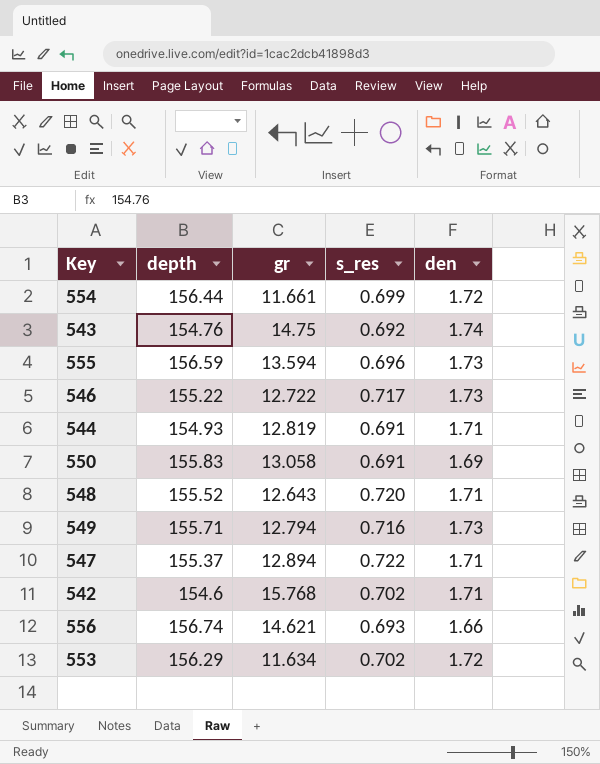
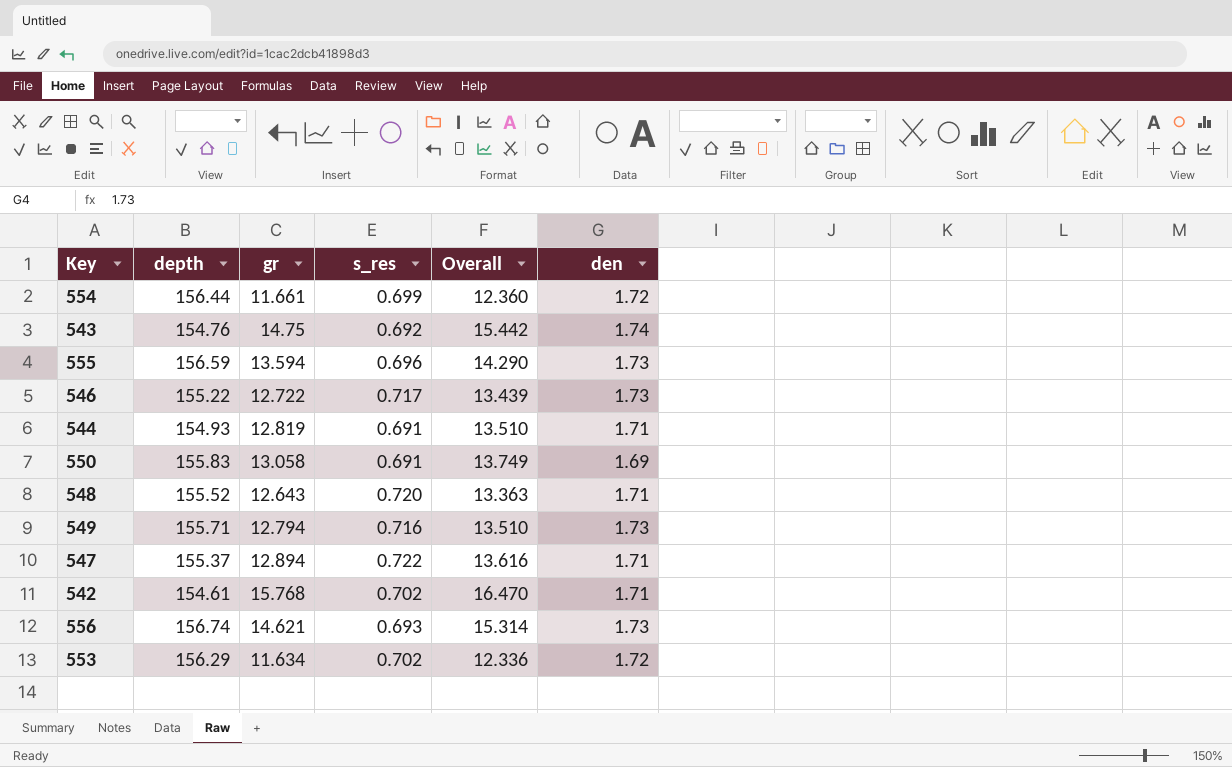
column Overall | formula: none -> [gr] + [s_res]
542 | depth: 154.6 -> 154.61
556 | den: 1.66 -> 1.73

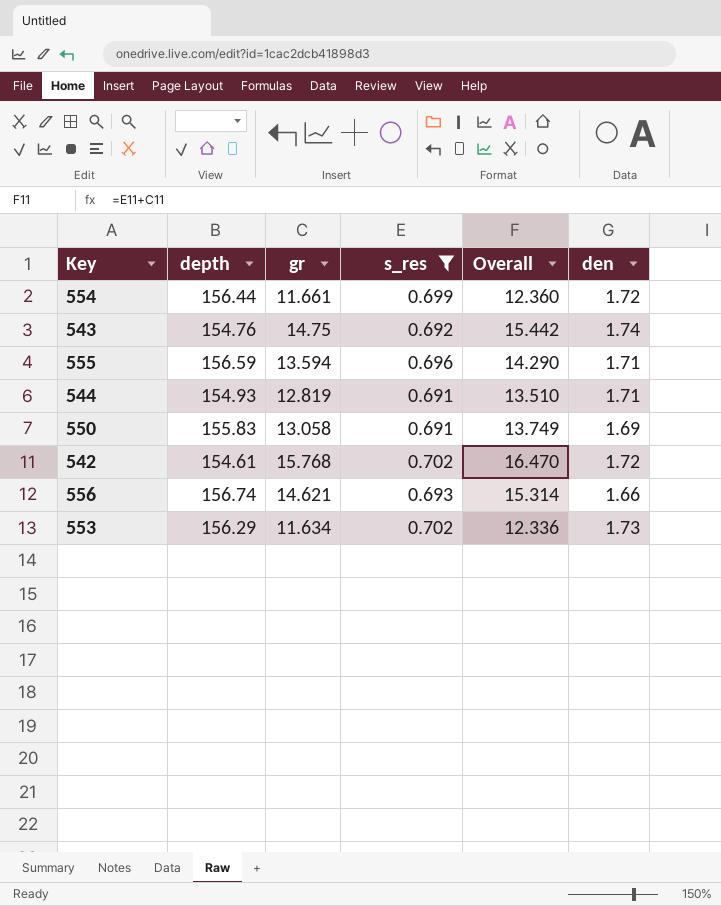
filter: none -> s_res <= 0.702
555 | den: 1.73 -> 1.71
542 | den: 1.71 -> 1.72
556 | den: 1.73 -> 1.66
553 | den: 1.72 -> 1.73

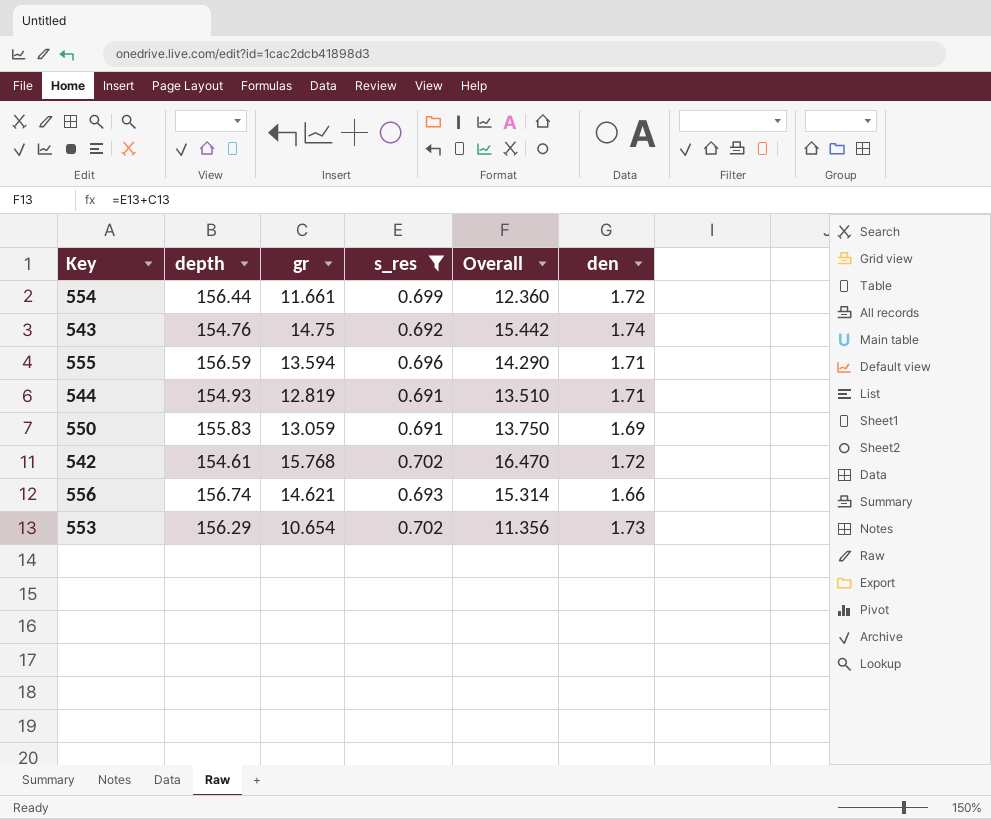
550 | gr: 13.058 -> 13.059
550 | Overall: 13.749 -> 13.750
553 | gr: 11.634 -> 10.654
553 | Overall: 12.336 -> 11.356

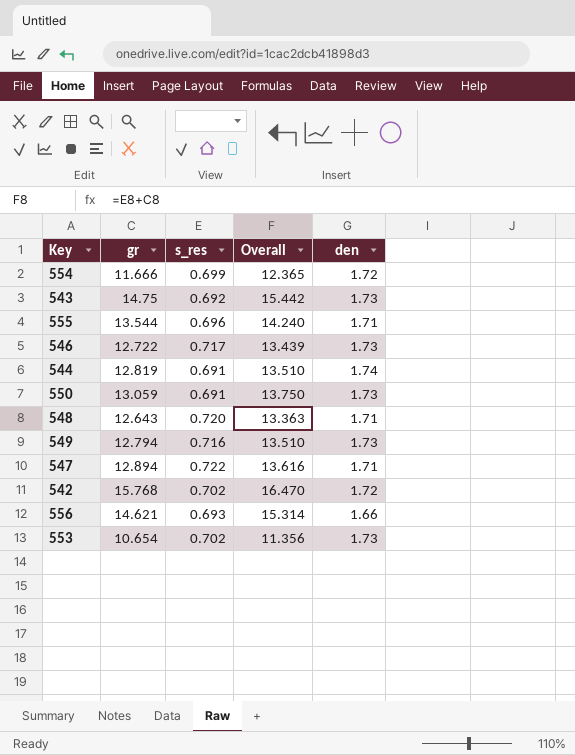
filter: s_res <= 0.702 -> none
column depth | position: 2 -> none
554 | gr: 11.661 -> 11.666
554 | Overall: 12.360 -> 12.365
543 | den: 1.74 -> 1.73
555 | gr: 13.594 -> 13.544
555 | Overall: 14.290 -> 14.240
544 | den: 1.71 -> 1.74
550 | den: 1.69 -> 1.73

